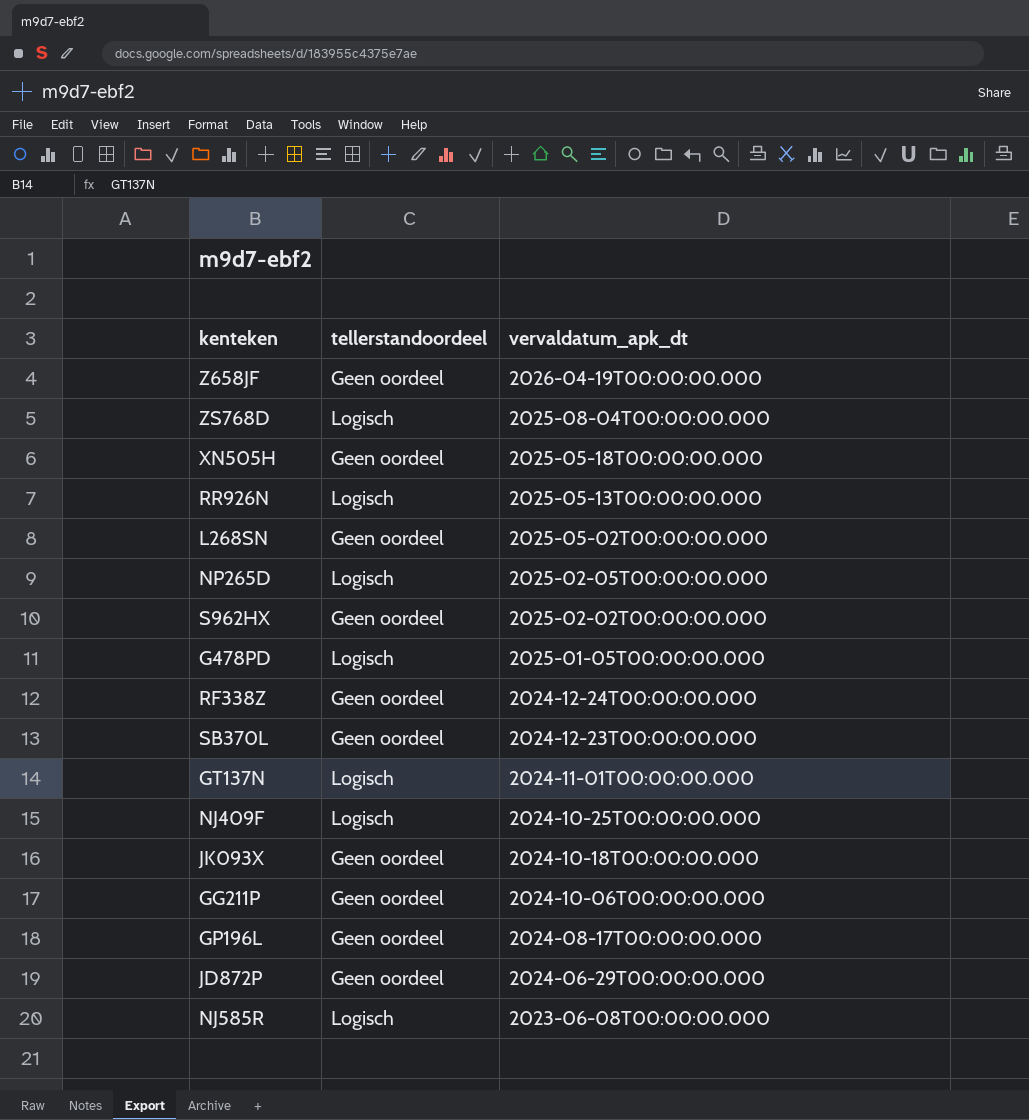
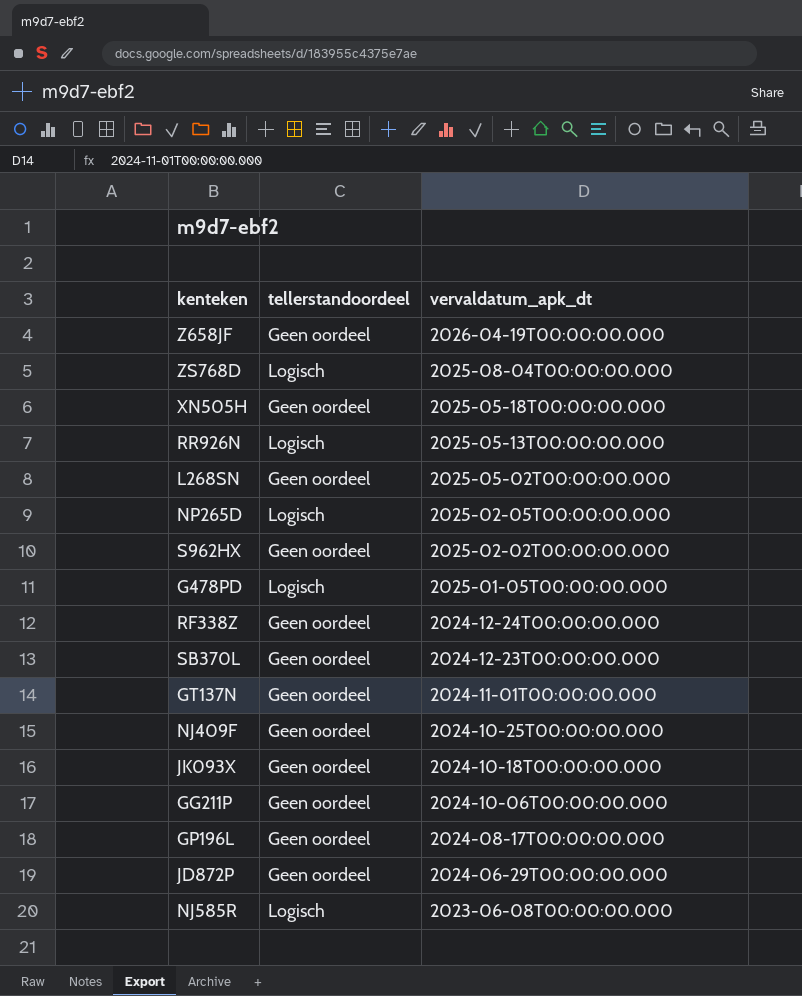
GT137N | tellerstandoordeel: Logisch -> Geen oordeel
NJ409F | tellerstandoordeel: Logisch -> Geen oordeel

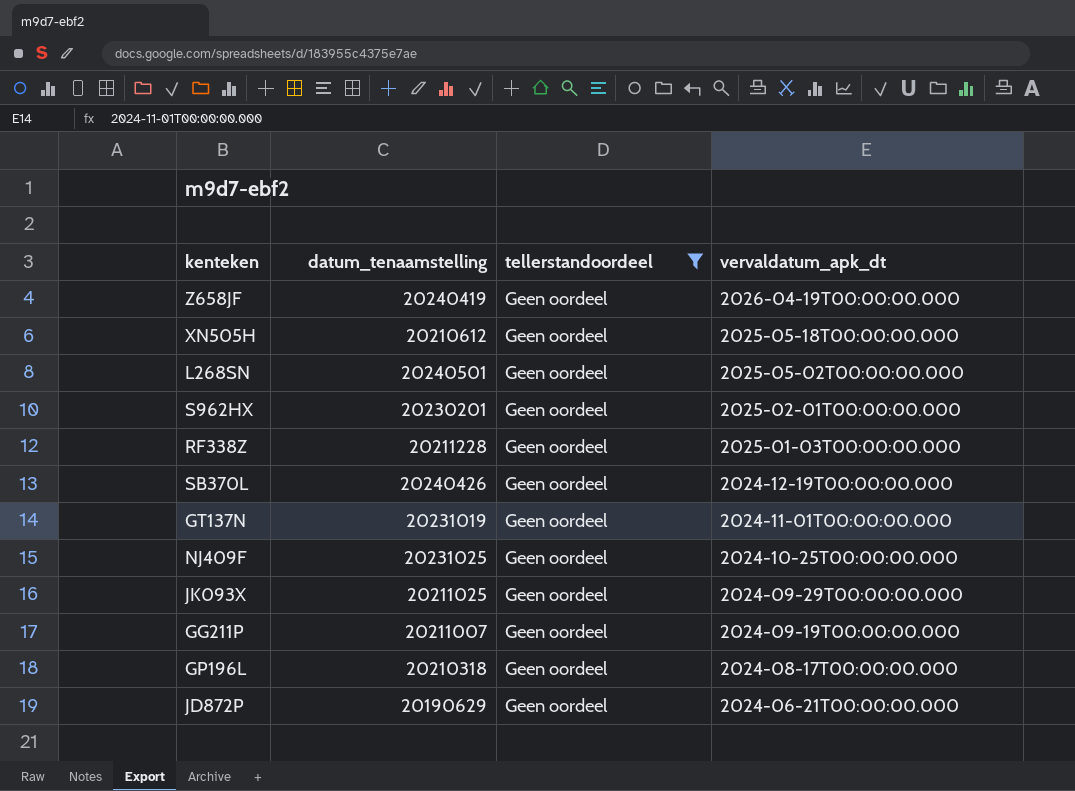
filter: none -> tellerstandoordeel = Geen oordeel
column datum_tenaamstelling | position: none -> 2
S962HX | vervaldatum_apk_dt: 2025-02-02T00:00:00.000 -> 2025-02-01T00:00:00.000
RF338Z | vervaldatum_apk_dt: 2024-12-24T00:00:00.000 -> 2025-01-03T00:00:00.000
SB370L | vervaldatum_apk_dt: 2024-12-23T00:00:00.000 -> 2024-12-19T00:00:00.000
JK093X | vervaldatum_apk_dt: 2024-10-18T00:00:00.000 -> 2024-09-29T00:00:00.000
GG211P | vervaldatum_apk_dt: 2024-10-06T00:00:00.000 -> 2024-09-19T00:00:00.000
JD872P | vervaldatum_apk_dt: 2024-06-29T00:00:00.000 -> 2024-06-21T00:00:00.000

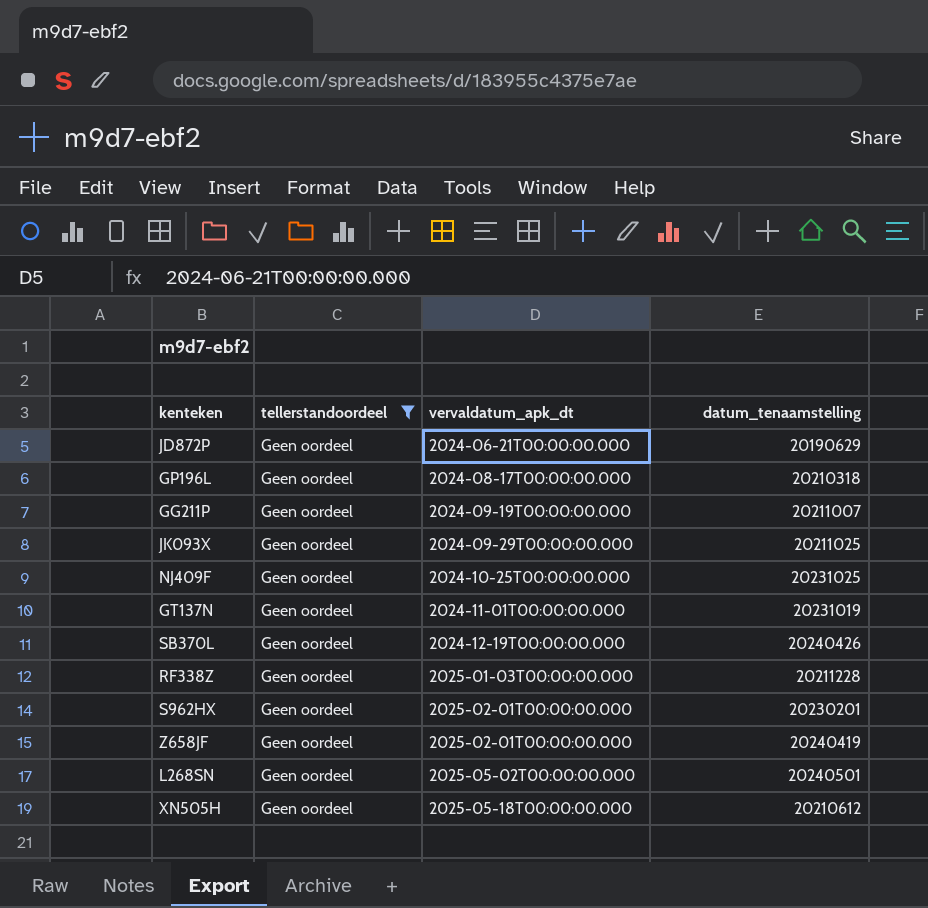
row order: vervaldatum_apk_dt descending -> vervaldatum_apk_dt ascending
column datum_tenaamstelling | position: 2 -> 4
Z658JF | vervaldatum_apk_dt: 2026-04-19T00:00:00.000 -> 2025-02-01T00:00:00.000

